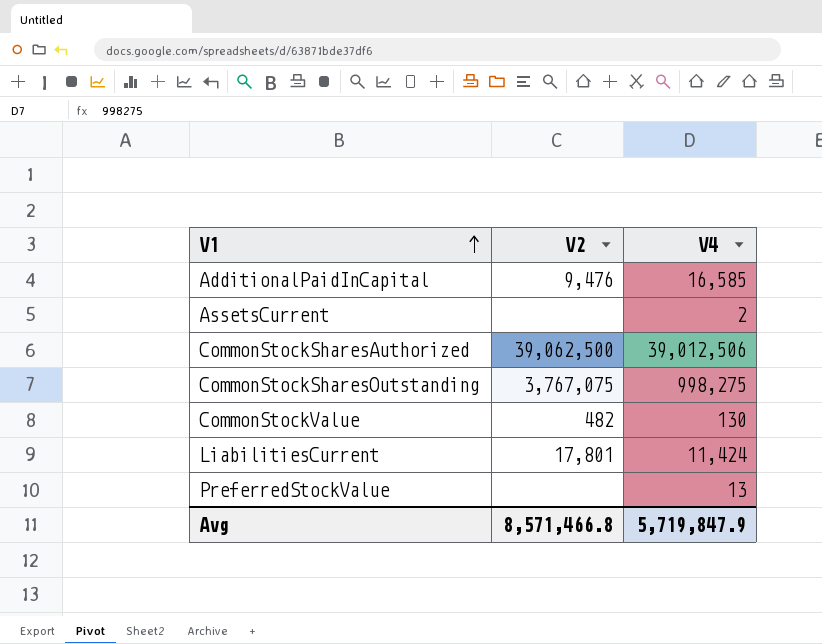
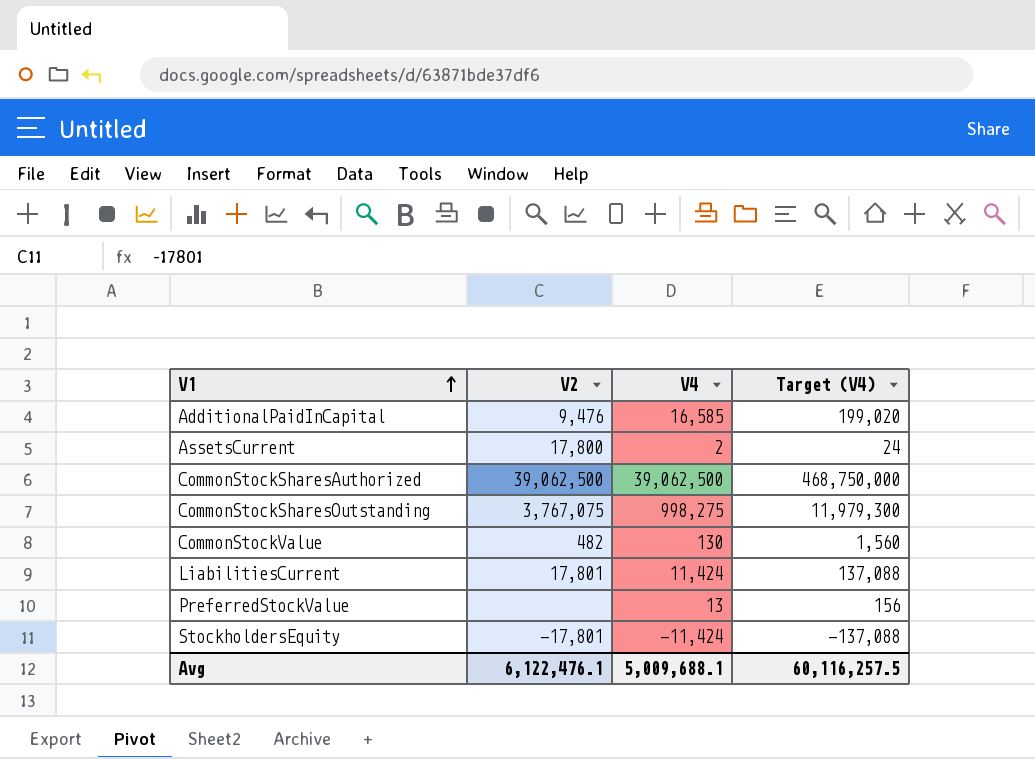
column Target (V4) | formula: none -> [V4] * 12
AssetsCurrent | V2: none -> 17,800
CommonStockSharesAuthorized | V4: 39,012,506 -> 39,062,500
row StockholdersEquity: none -> -17,801 | -11,424 | -137,088
Avg | V2: 8,571,466.8 -> 6,122,476.1
Avg | V4: 5,719,847.9 -> 5,009,688.1

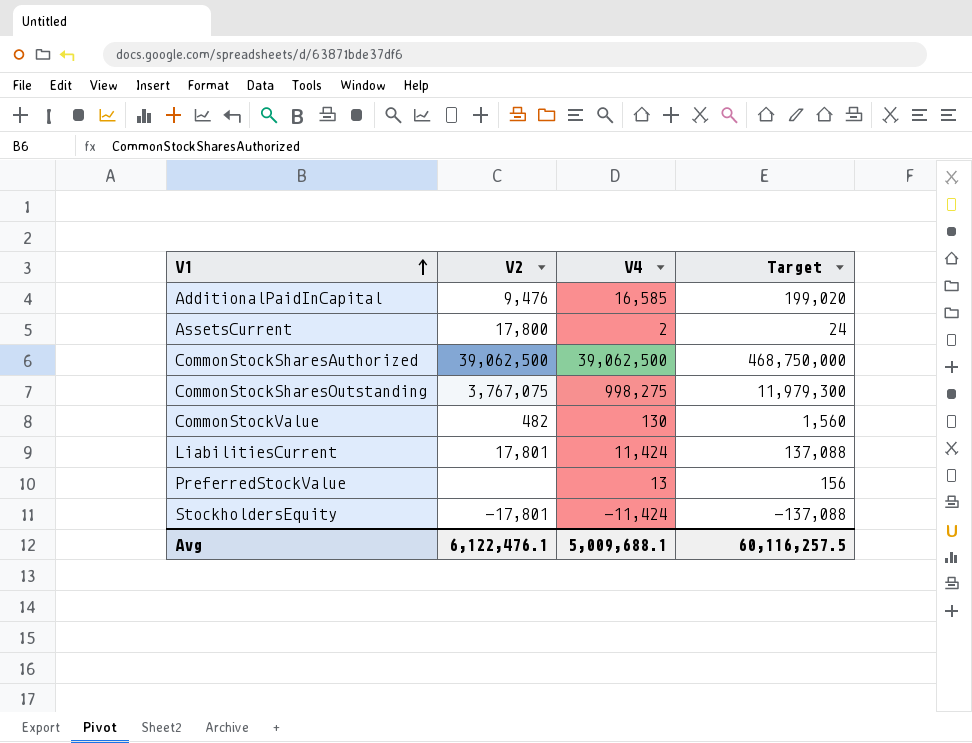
column name: Target (V4) -> Target

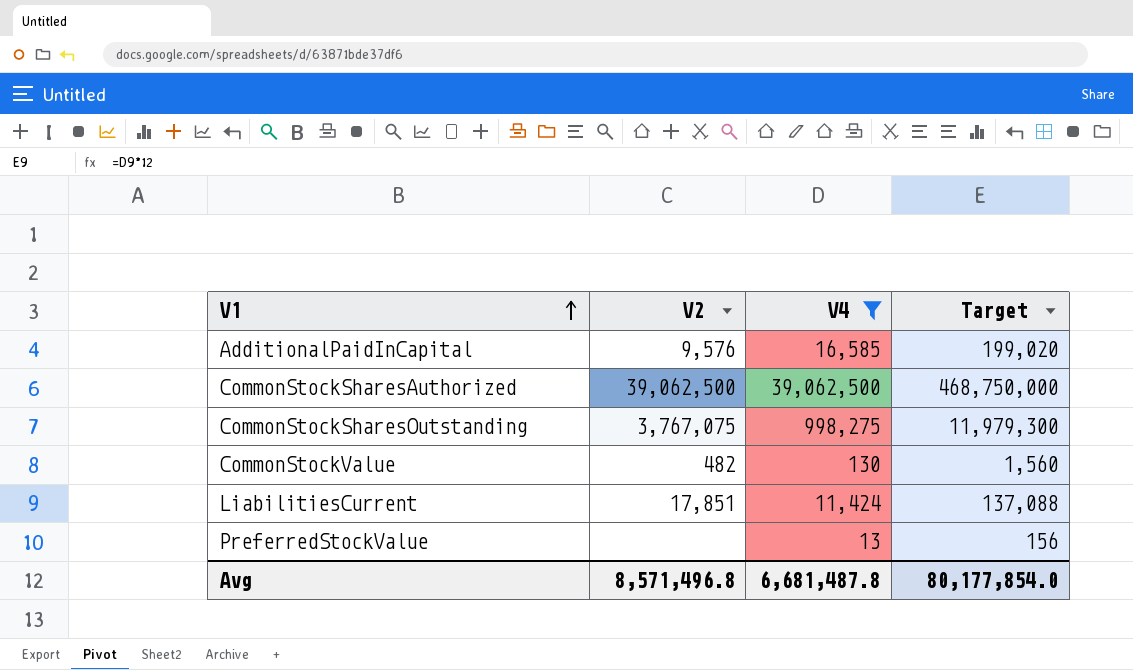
filter: none -> V4 >= 13
AdditionalPaidInCapital | V2: 9,476 -> 9,576
LiabilitiesCurrent | V2: 17,801 -> 17,851
Avg | V2: 6,122,476.1 -> 8,571,496.8
Avg | V4: 5,009,688.1 -> 6,681,487.8
Avg | Target: 60,116,257.5 -> 80,177,854.0

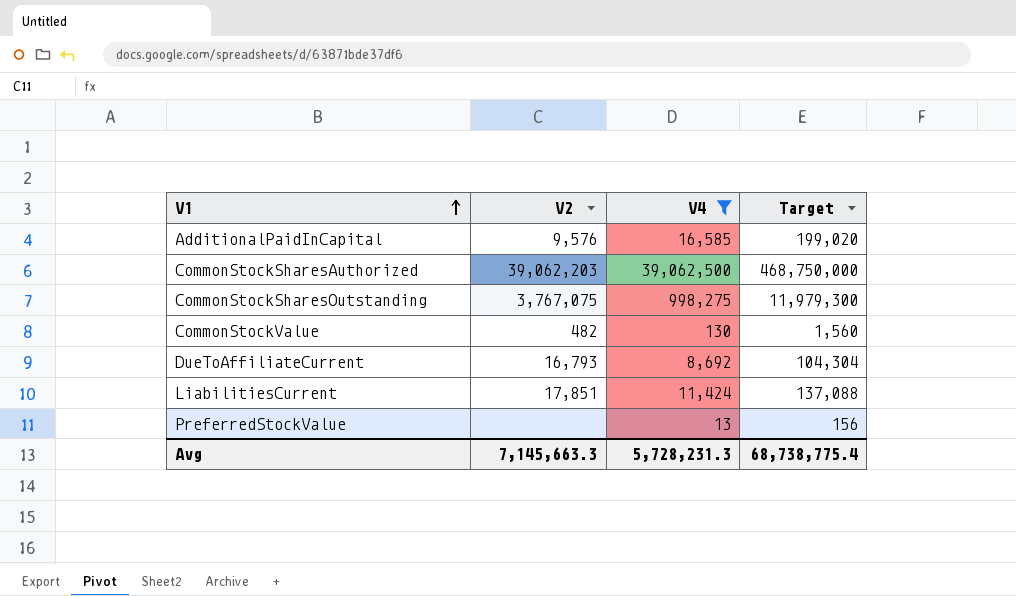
CommonStockSharesAuthorized | V2: 39,062,500 -> 39,062,203
row DueToAffiliateCurrent: none -> 16,793 | 8,692 | 104,304
Avg | V2: 8,571,496.8 -> 7,145,663.3
Avg | V4: 6,681,487.8 -> 5,728,231.3
Avg | Target: 80,177,854.0 -> 68,738,775.4

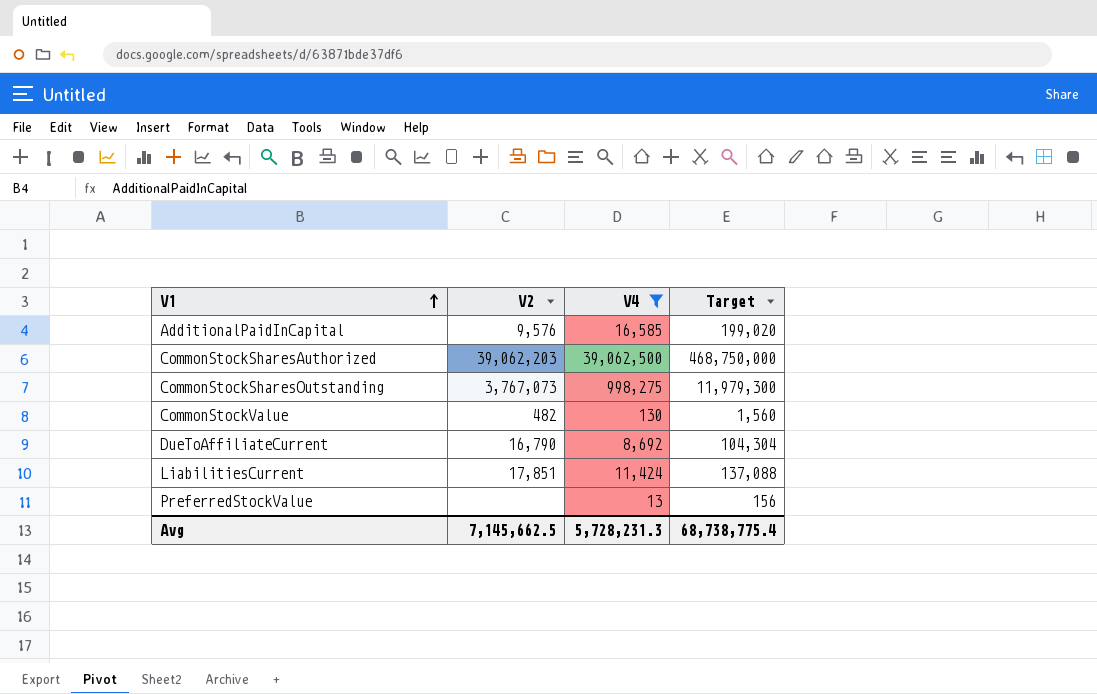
CommonStockSharesOutstanding | V2: 3,767,075 -> 3,767,073
DueToAffiliateCurrent | V2: 16,793 -> 16,790
Avg | V2: 7,145,663.3 -> 7,145,662.5

